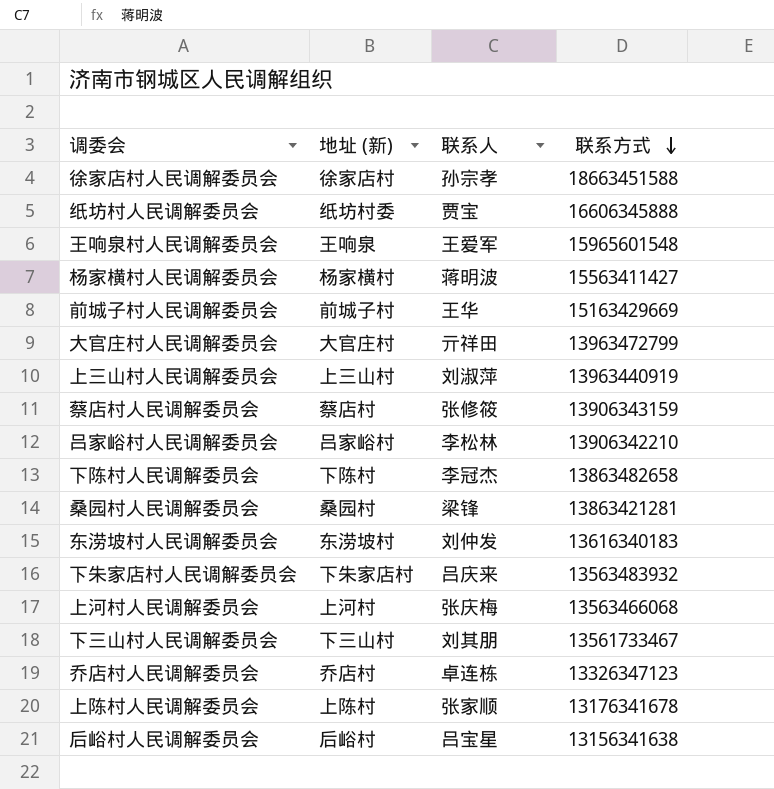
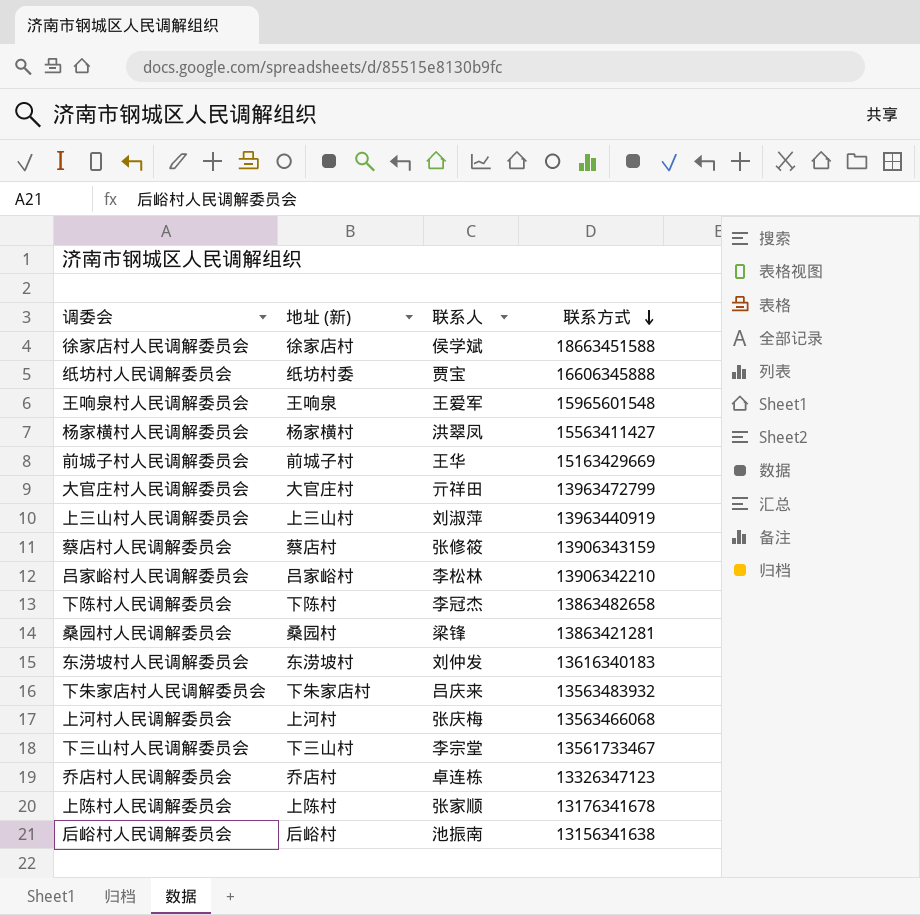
徐家店村人民调解委员会 | 联系人: 孙宗孝 -> 侯学斌
杨家横村人民调解委员会 | 联系人: 蒋明波 -> 洪翠凤
下三山村人民调解委员会 | 联系人: 刘其朋 -> 李宗堂
后峪村人民调解委员会 | 联系人: 吕宝星 -> 池振南

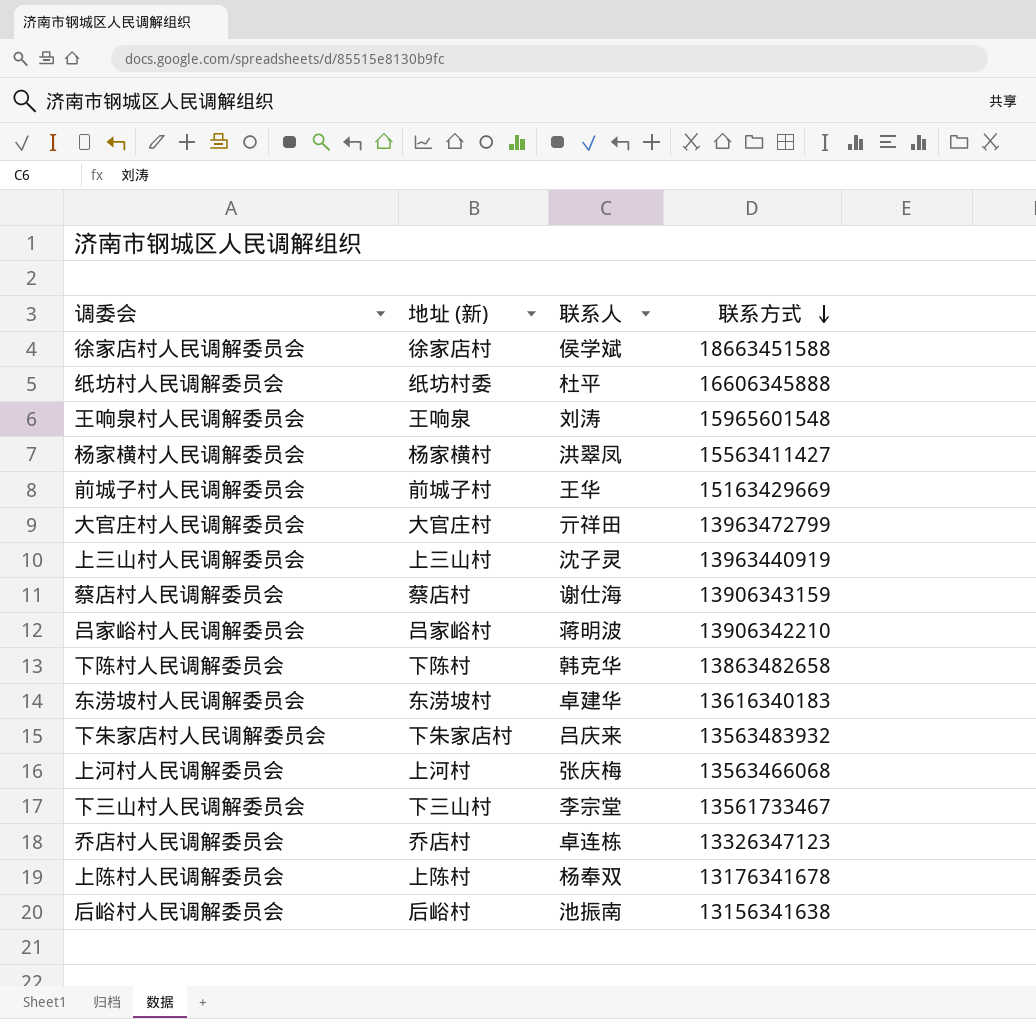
row 桑园村人民调解委员会: 桑园村 | 梁锋 | 13863421281 -> none
纸坊村人民调解委员会 | 联系人: 贾宝 -> 杜平
王响泉村人民调解委员会 | 联系人: 王爱军 -> 刘涛
上三山村人民调解委员会 | 联系人: 刘淑萍 -> 沈子灵
蔡店村人民调解委员会 | 联系人: 张修筱 -> 谢仕海
吕家峪村人民调解委员会 | 联系人: 李松林 -> 蒋明波
下陈村人民调解委员会 | 联系人: 李冠杰 -> 韩克华
东涝坡村人民调解委员会 | 联系人: 刘仲发 -> 卓建华
上陈村人民调解委员会 | 联系人: 张家顺 -> 杨奉双

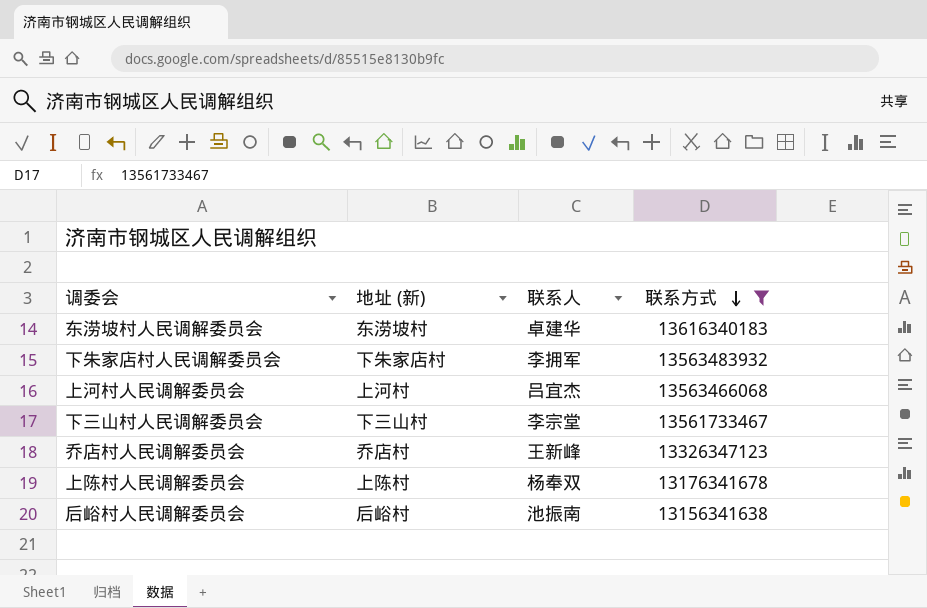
filter: none -> 联系方式 <= 13616340183
下朱家店村人民调解委员会 | 联系人: 吕庆来 -> 李拥军
上河村人民调解委员会 | 联系人: 张庆梅 -> 吕宜杰
乔店村人民调解委员会 | 联系人: 卓连栋 -> 王新峰

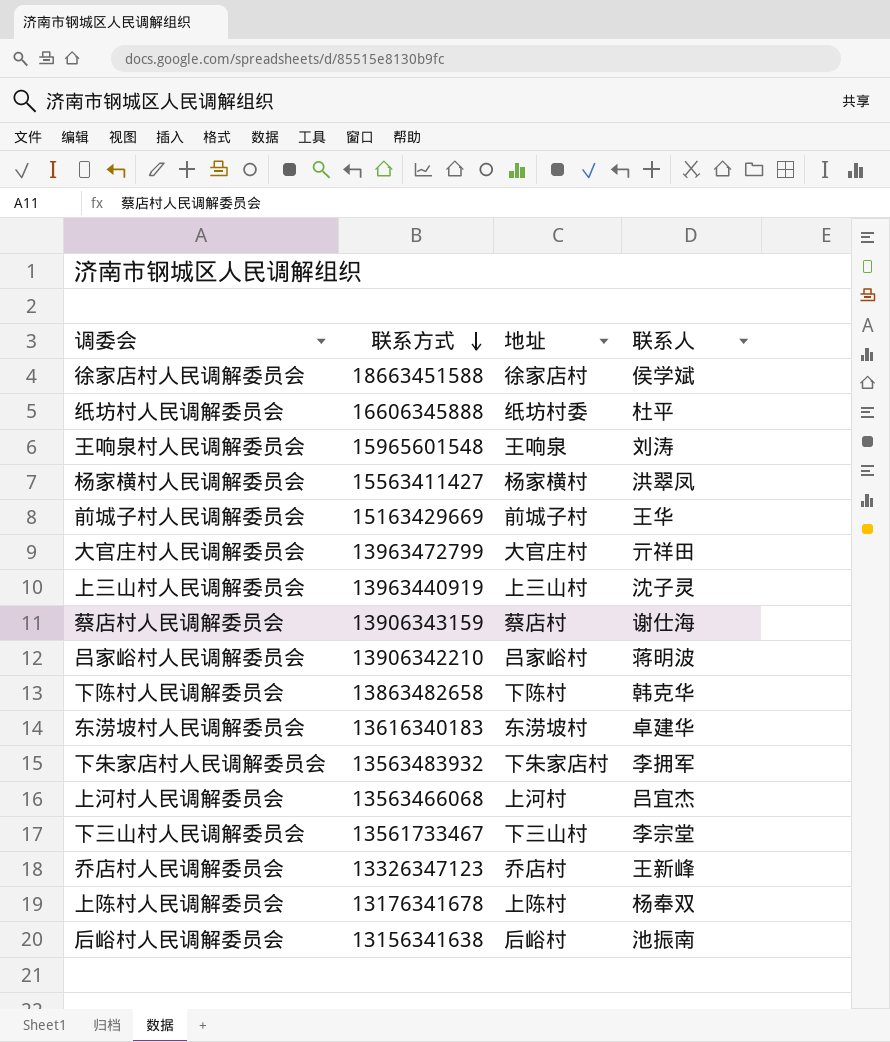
filter: 联系方式 <= 13616340183 -> none
column 联系方式 | position: 4 -> 2
column name: 地址 (新) -> 地址

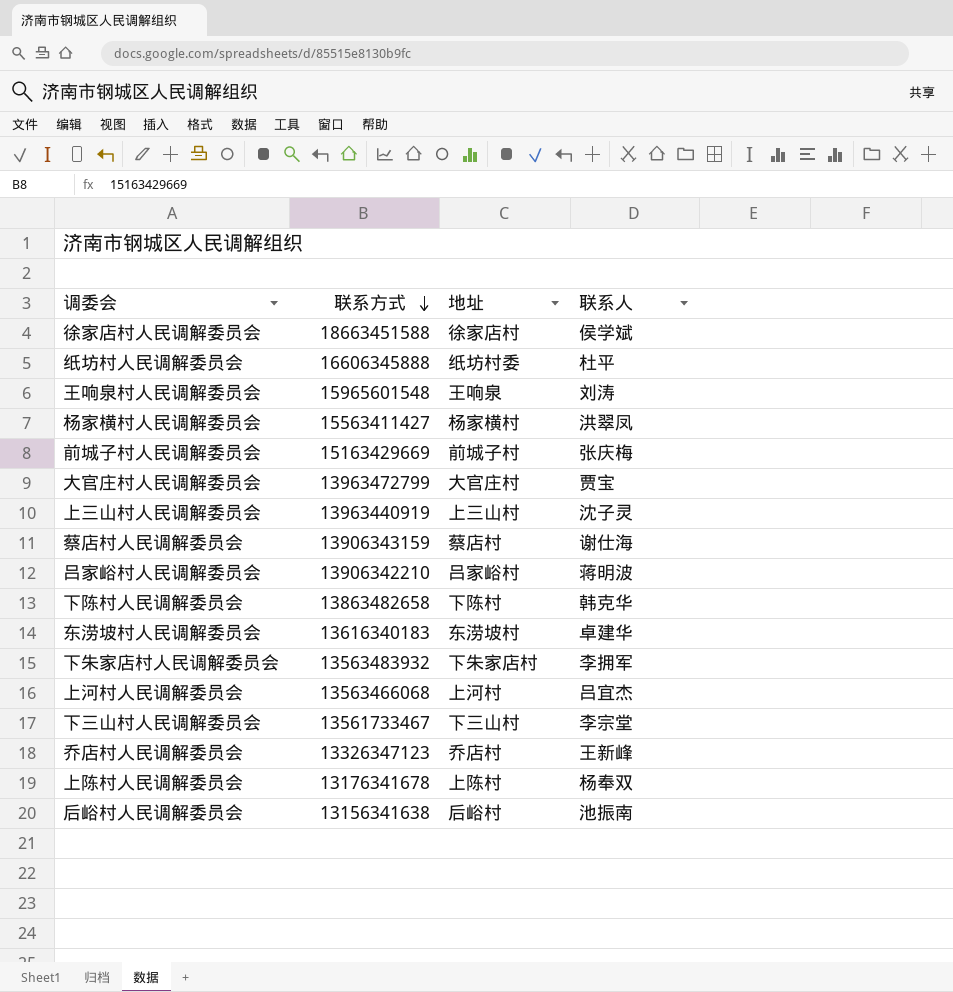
前城子村人民调解委员会 | 联系人: 王华 -> 张庆梅
大官庄村人民调解委员会 | 联系人: 亓祥田 -> 贾宝

